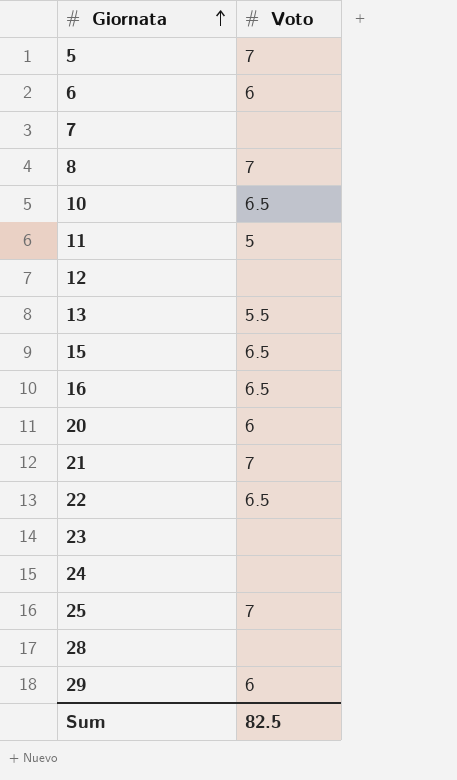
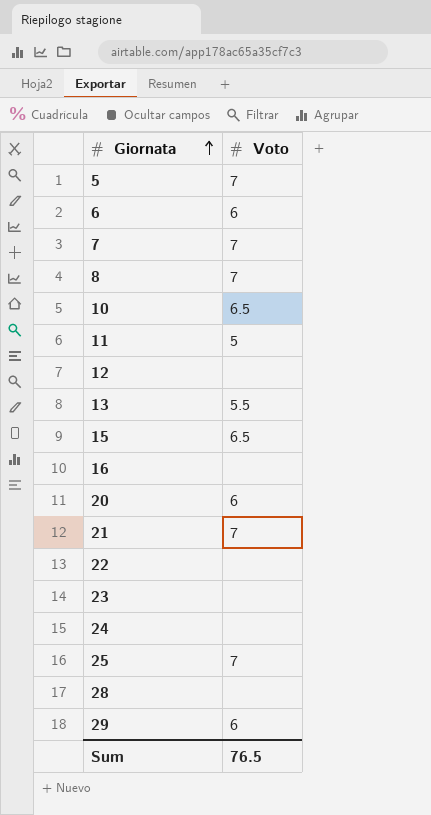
7 | Voto: none -> 7
16 | Voto: 6.5 -> none
22 | Voto: 6.5 -> none
Sum | Voto: 82.5 -> 76.5

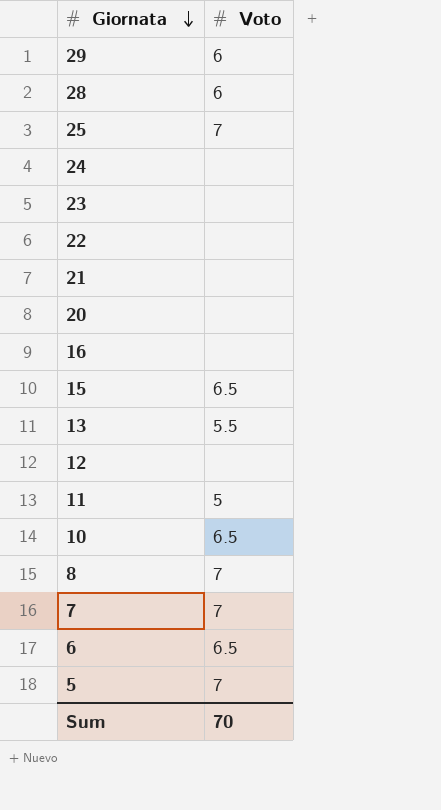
row order: Giornata ascending -> Giornata descending
28 | Voto: none -> 6
21 | Voto: 7 -> none
20 | Voto: 6 -> none
6 | Voto: 6 -> 6.5
Sum | Voto: 76.5 -> 70

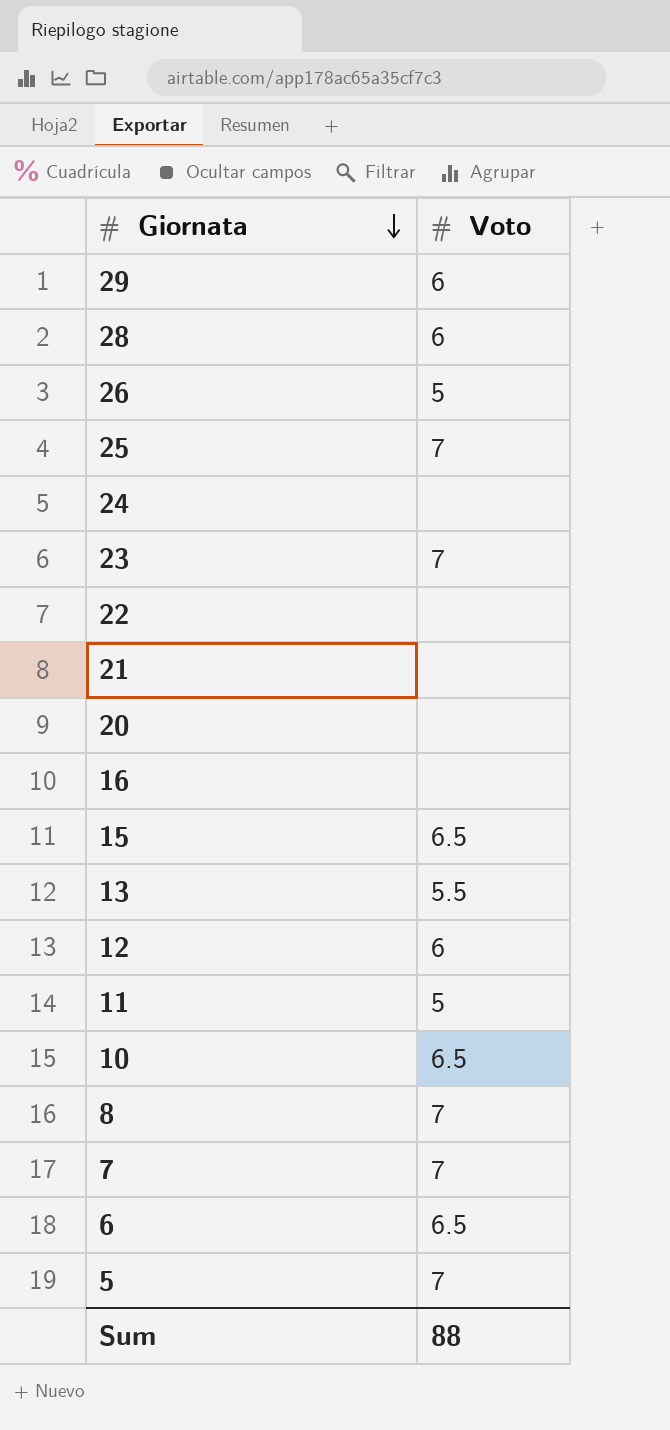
row 26: none -> 5
23 | Voto: none -> 7
12 | Voto: none -> 6
Sum | Voto: 70 -> 88

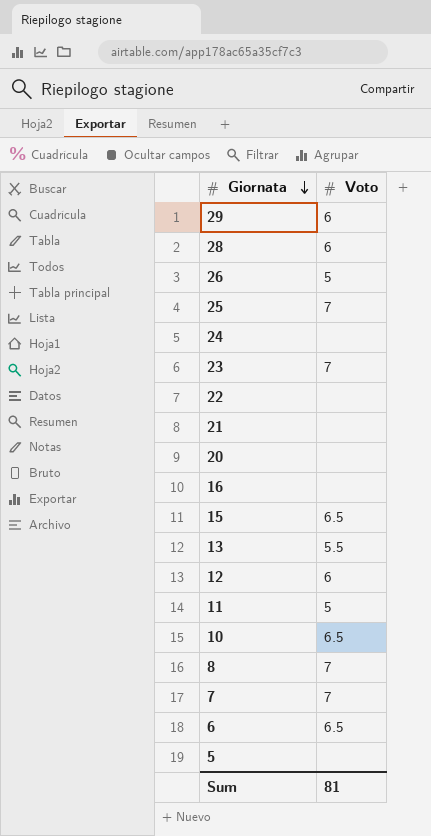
5 | Voto: 7 -> none
Sum | Voto: 88 -> 81

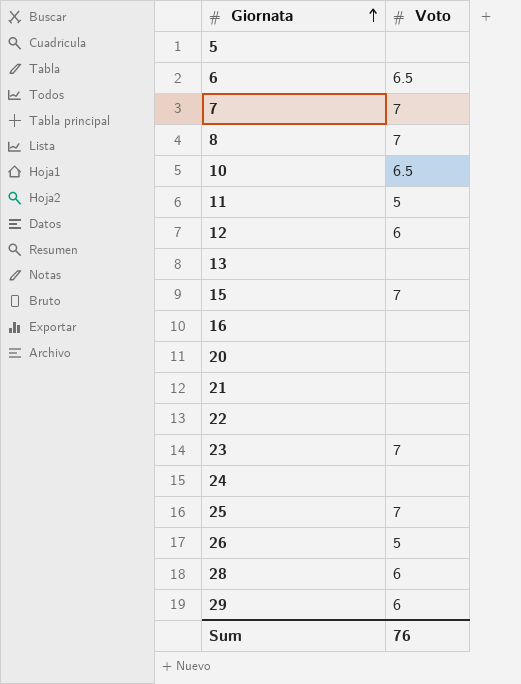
row order: Giornata descending -> Giornata ascending
13 | Voto: 5.5 -> none
15 | Voto: 6.5 -> 7
Sum | Voto: 81 -> 76

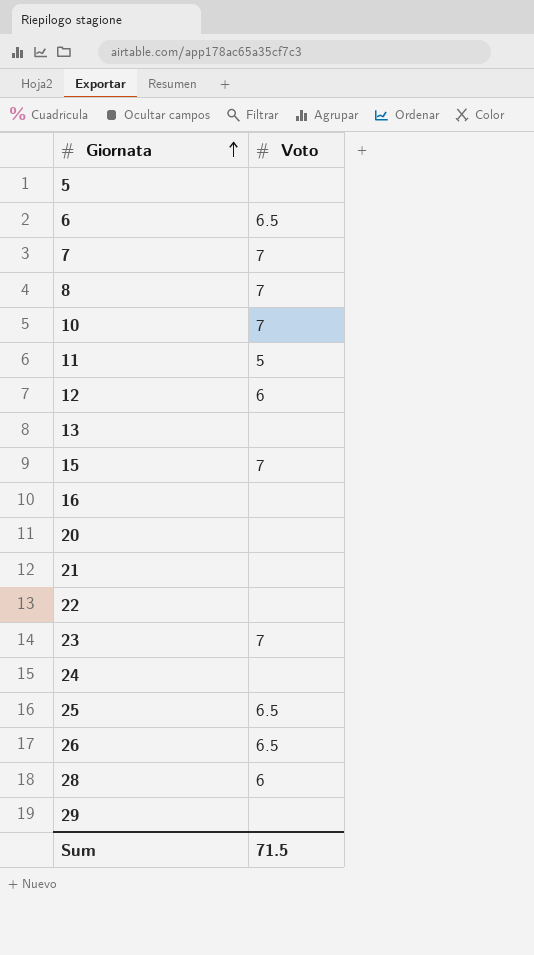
10 | Voto: 6.5 -> 7
25 | Voto: 7 -> 6.5
26 | Voto: 5 -> 6.5
29 | Voto: 6 -> none
Sum | Voto: 76 -> 71.5

